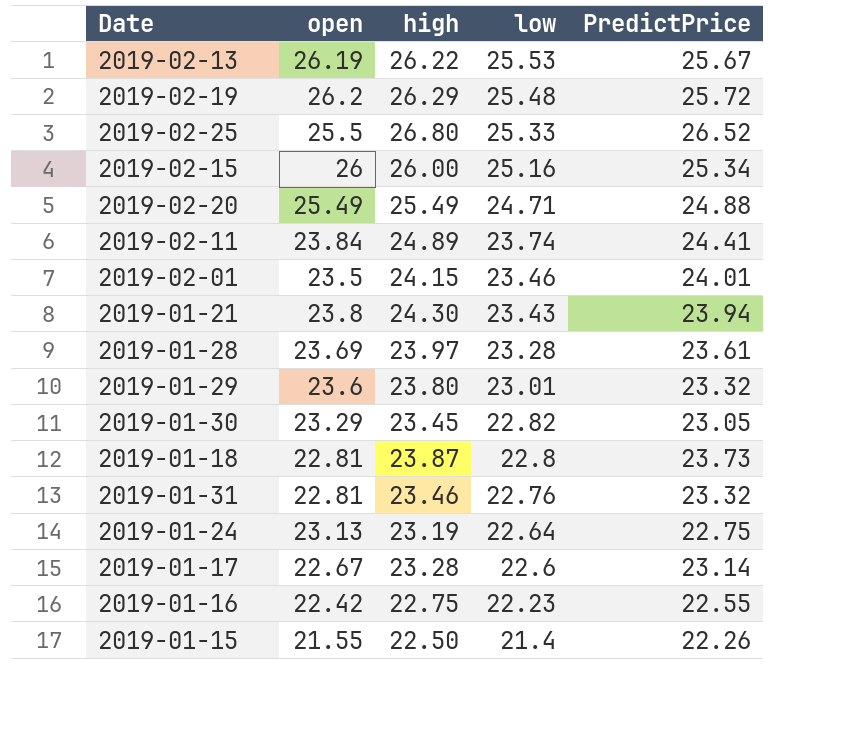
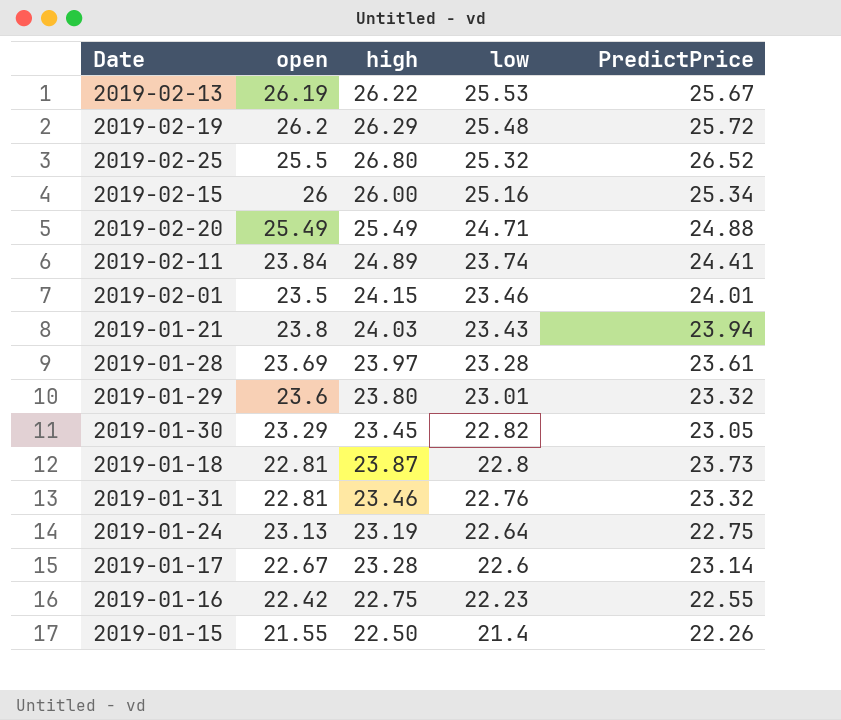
2019-02-25 | low: 25.33 -> 25.32
2019-01-21 | high: 24.30 -> 24.03

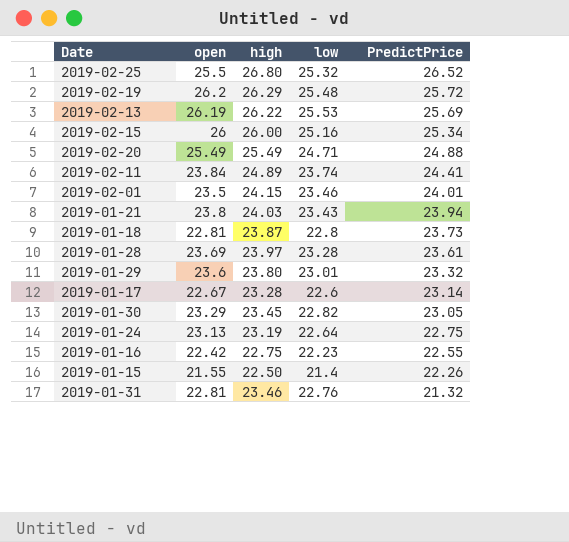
row order: low descending -> PredictPrice descending
2019-02-13 | PredictPrice: 25.67 -> 25.69
2019-01-31 | PredictPrice: 23.32 -> 21.32

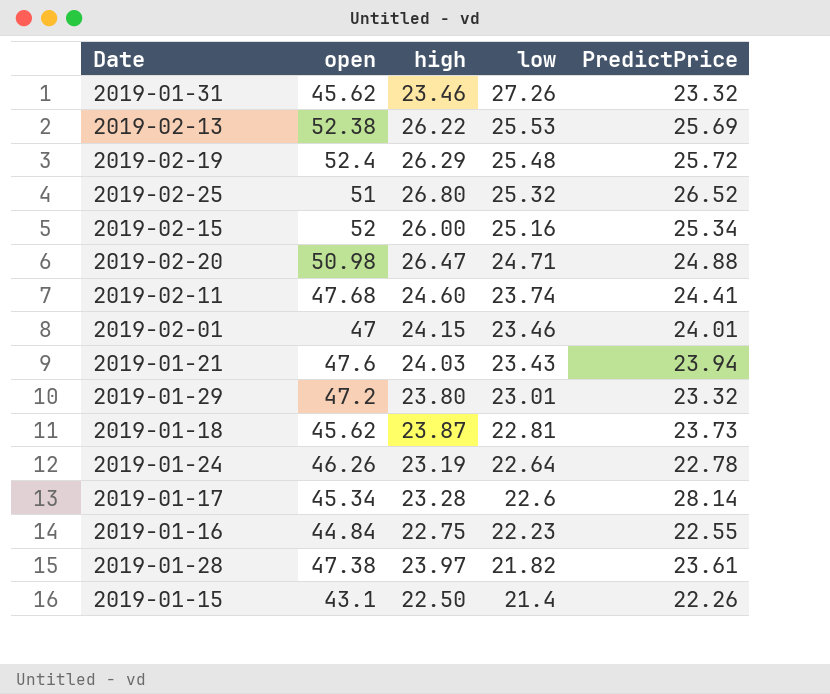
row order: PredictPrice descending -> low descending
row 2019-01-30: 23.29 | 23.45 | 22.82 | 23.05 -> none
2019-01-31 | open: 22.81 -> 45.62
2019-01-31 | low: 22.76 -> 27.26
2019-01-31 | PredictPrice: 21.32 -> 23.32
2019-02-13 | open: 26.19 -> 52.38
2019-02-19 | open: 26.2 -> 52.4
2019-02-25 | open: 25.5 -> 51
2019-02-15 | open: 26 -> 52
2019-02-20 | open: 25.49 -> 50.98
2019-02-20 | high: 25.49 -> 26.47
2019-02-11 | open: 23.84 -> 47.68
2019-02-11 | high: 24.89 -> 24.60
2019-02-01 | open: 23.5 -> 47
2019-01-21 | open: 23.8 -> 47.6
2019-01-29 | open: 23.6 -> 47.2
2019-01-18 | open: 22.81 -> 45.62
2019-01-18 | low: 22.8 -> 22.81
2019-01-24 | open: 23.13 -> 46.26
2019-01-24 | PredictPrice: 22.75 -> 22.78
2019-01-17 | open: 22.67 -> 45.34
2019-01-17 | PredictPrice: 23.14 -> 28.14
2019-01-16 | open: 22.42 -> 44.84
2019-01-28 | open: 23.69 -> 47.38
2019-01-28 | low: 23.28 -> 21.82
2019-01-15 | open: 21.55 -> 43.1

